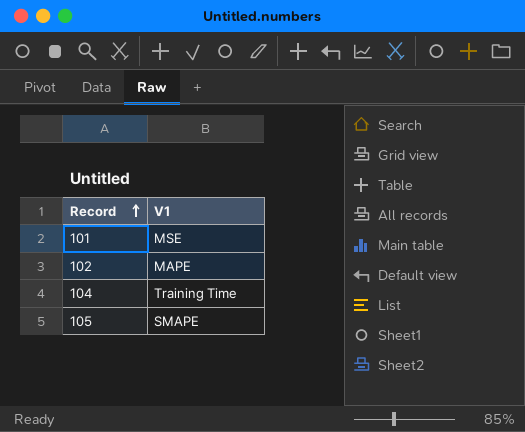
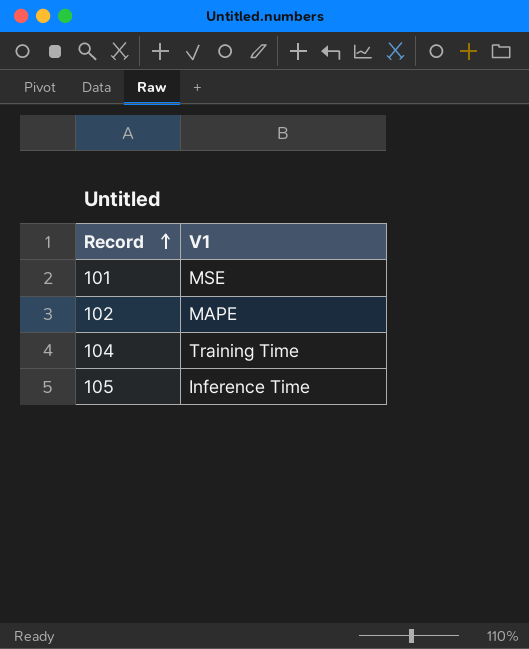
105 | V1: SMAPE -> Inference Time

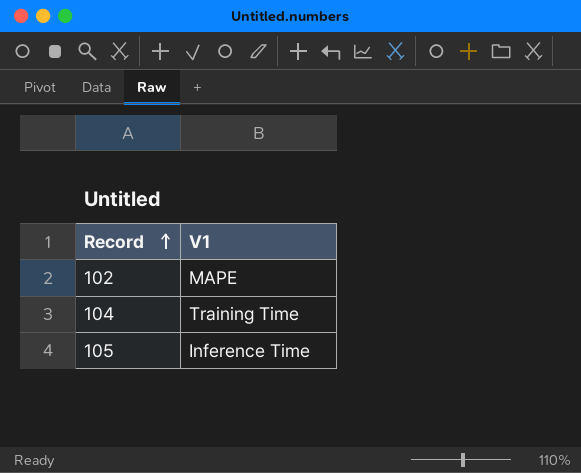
row 101: MSE -> none

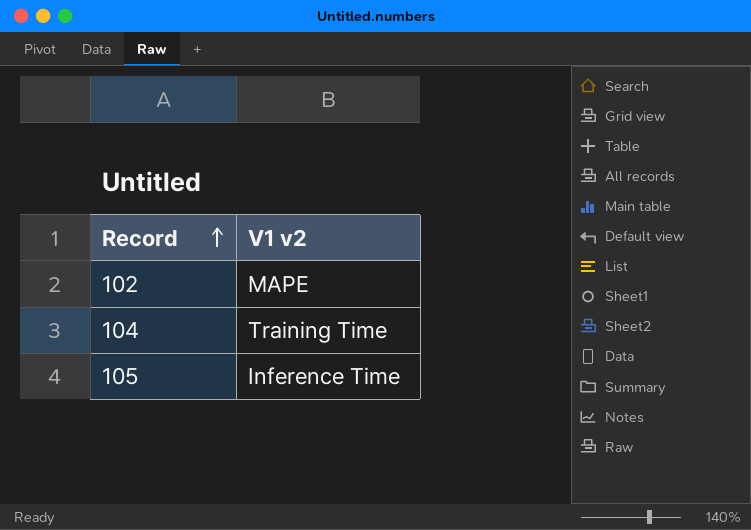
column name: V1 -> V1 v2

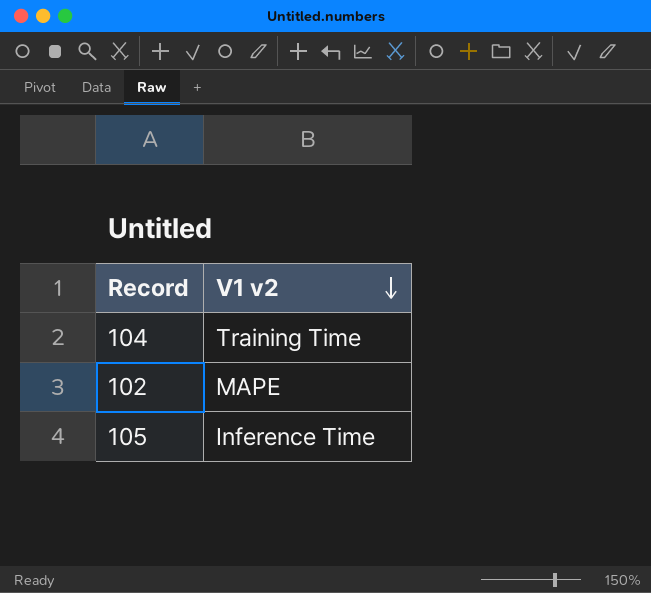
row order: Record ascending -> V1 v2 descending

